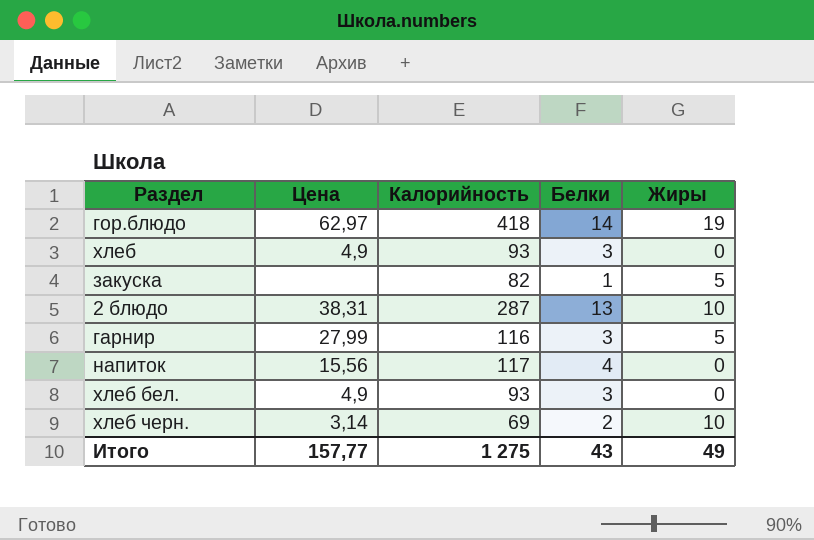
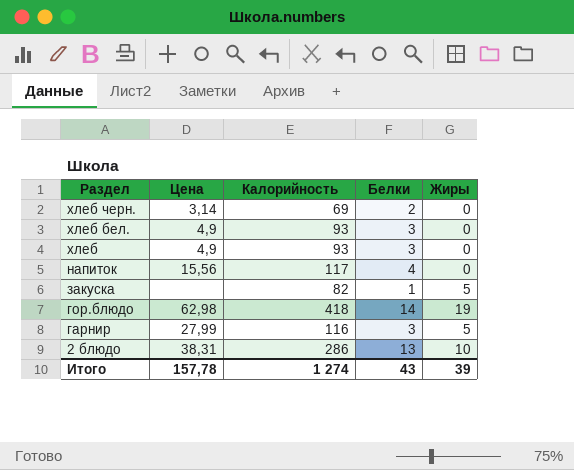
row order: none -> Раздел descending
хлеб черн. | Жиры: 10 -> 0
гор.блюдо | Цена: 62,97 -> 62,98
2 блюдо | Калорийность: 287 -> 286
Итого | Цена: 157,77 -> 157,78
Итого | Калорийность: 1 275 -> 1 274
Итого | Жиры: 49 -> 39

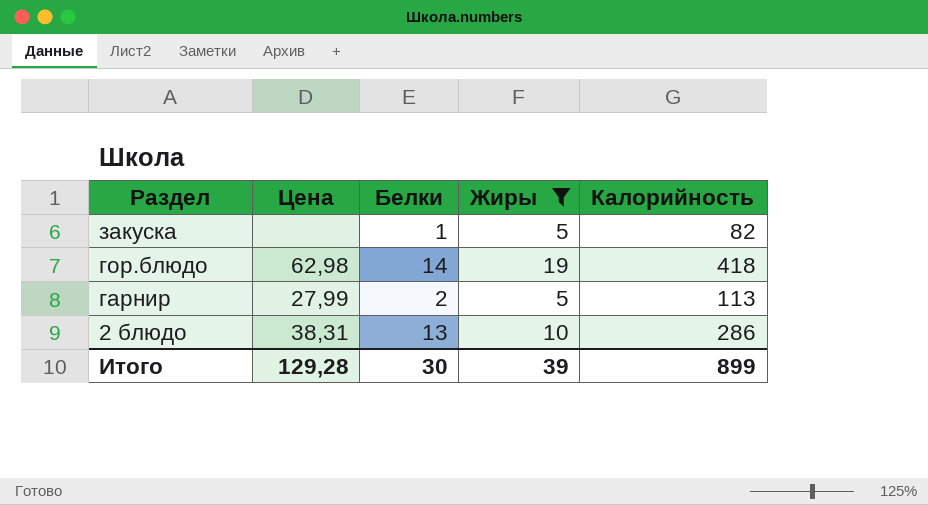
filter: none -> Жиры != 0
column Калорийность | position: 3 -> 5
гарнир | Белки: 3 -> 2
гарнир | Калорийность: 116 -> 113
Итого | Цена: 157,78 -> 129,28
Итого | Белки: 43 -> 30
Итого | Калорийность: 1 274 -> 899

